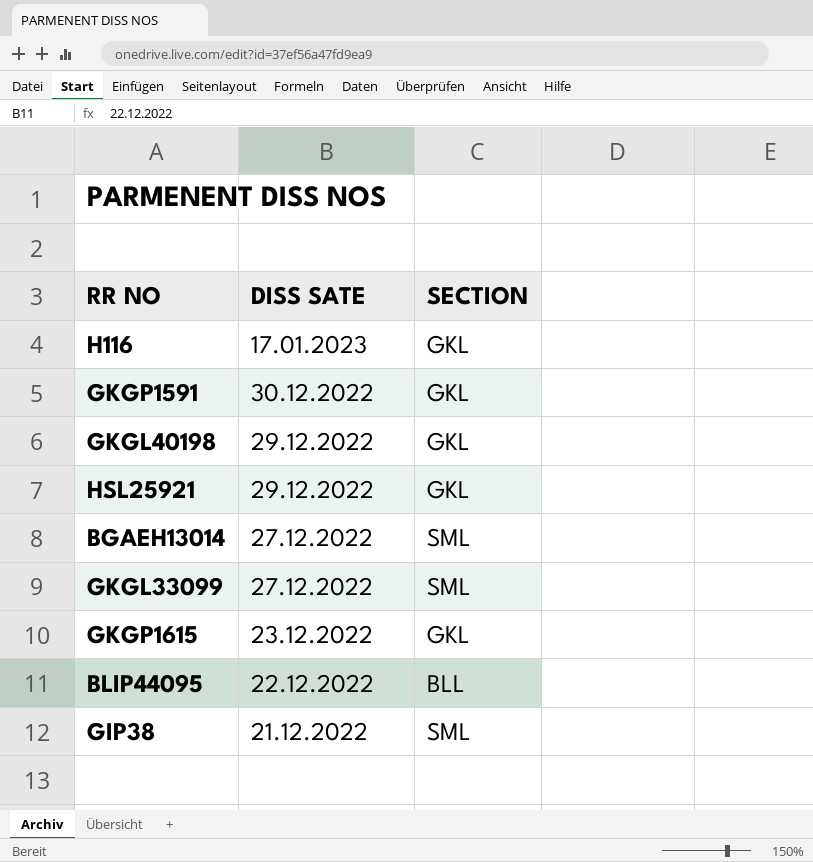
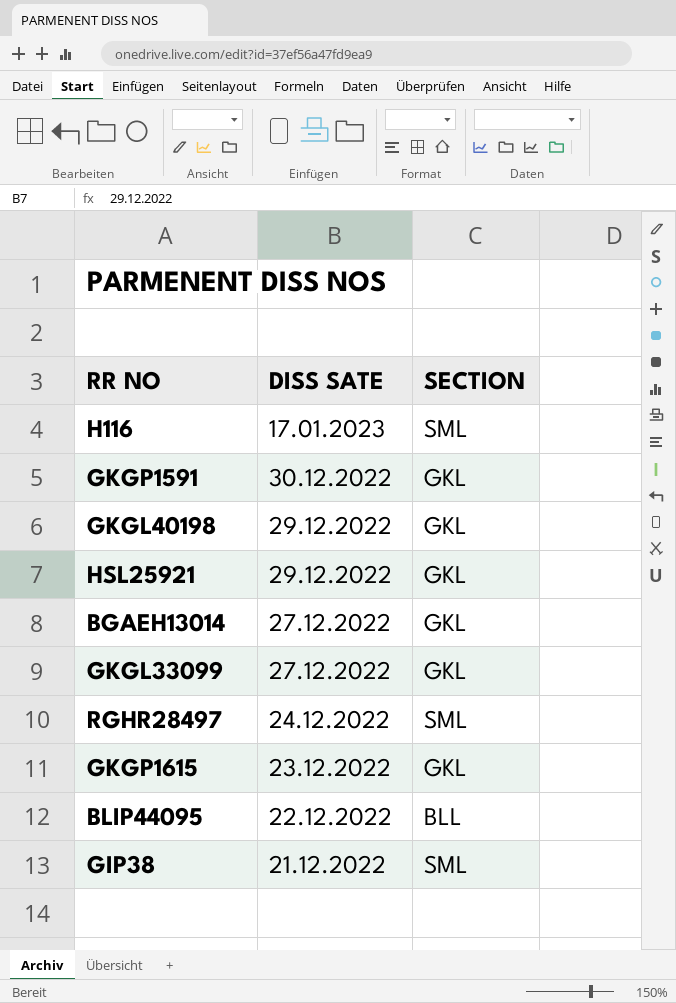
H116 | SECTION: GKL -> SML
BGAEH13014 | SECTION: SML -> GKL
GKGL33099 | SECTION: SML -> GKL
row RGHR28497: none -> 24.12.2022 | SML

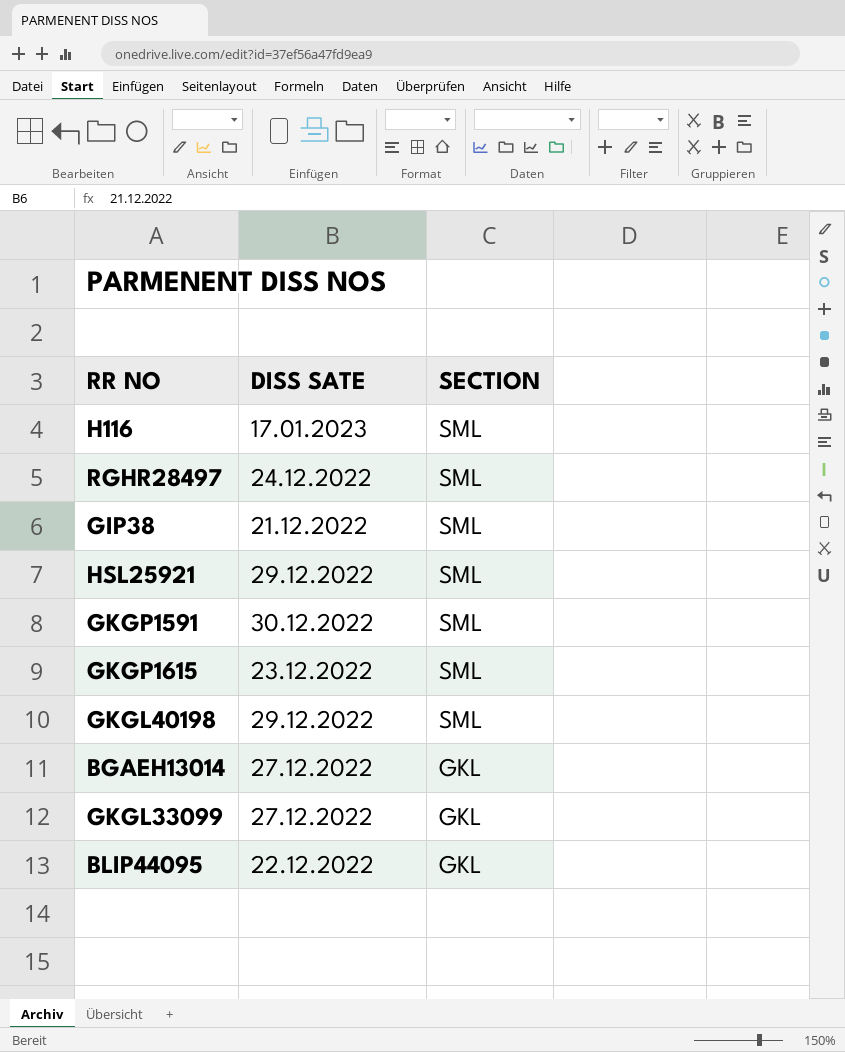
row order: DISS SATE descending -> SECTION descending
HSL25921 | SECTION: GKL -> SML
GKGP1591 | SECTION: GKL -> SML
GKGP1615 | SECTION: GKL -> SML
GKGL40198 | SECTION: GKL -> SML
BLIP44095 | SECTION: BLL -> GKL

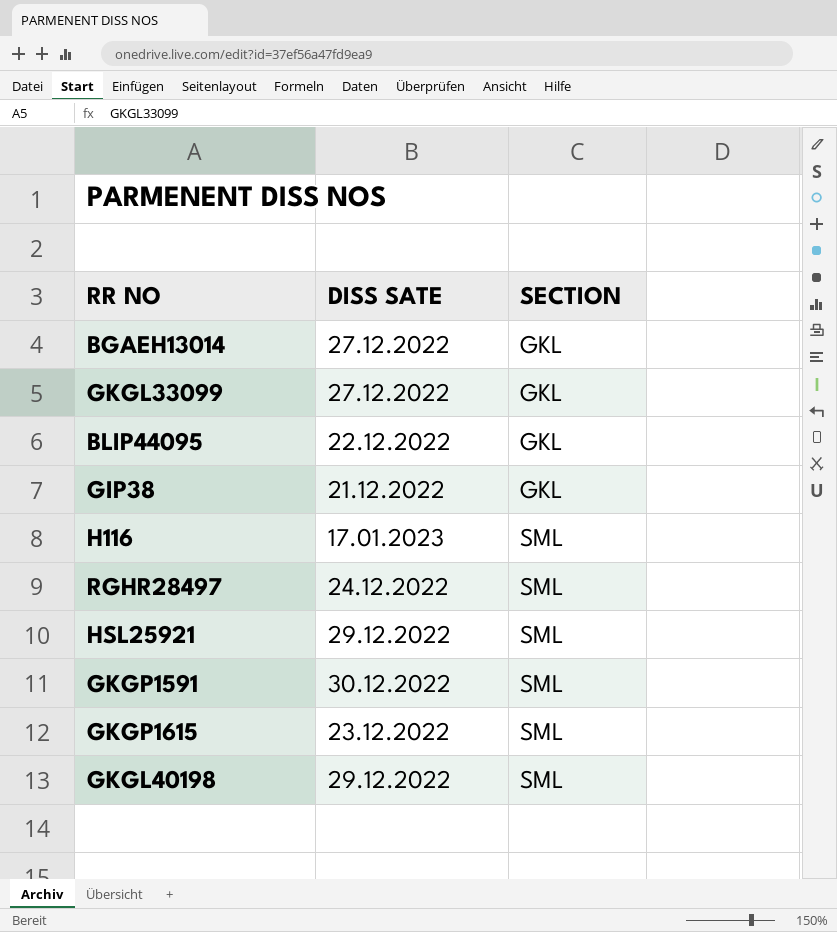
row order: SECTION descending -> SECTION ascending
GIP38 | SECTION: SML -> GKL

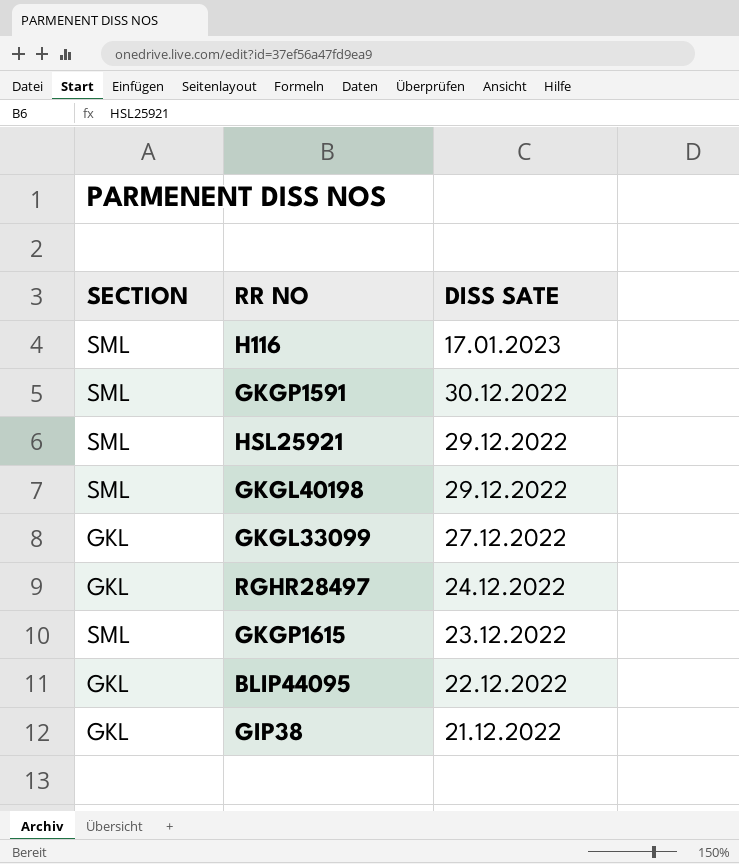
row order: SECTION ascending -> DISS SATE descending
column SECTION | position: 3 -> 1
row BGAEH13014: 27.12.2022 | GKL -> none
RGHR28497 | SECTION: SML -> GKL

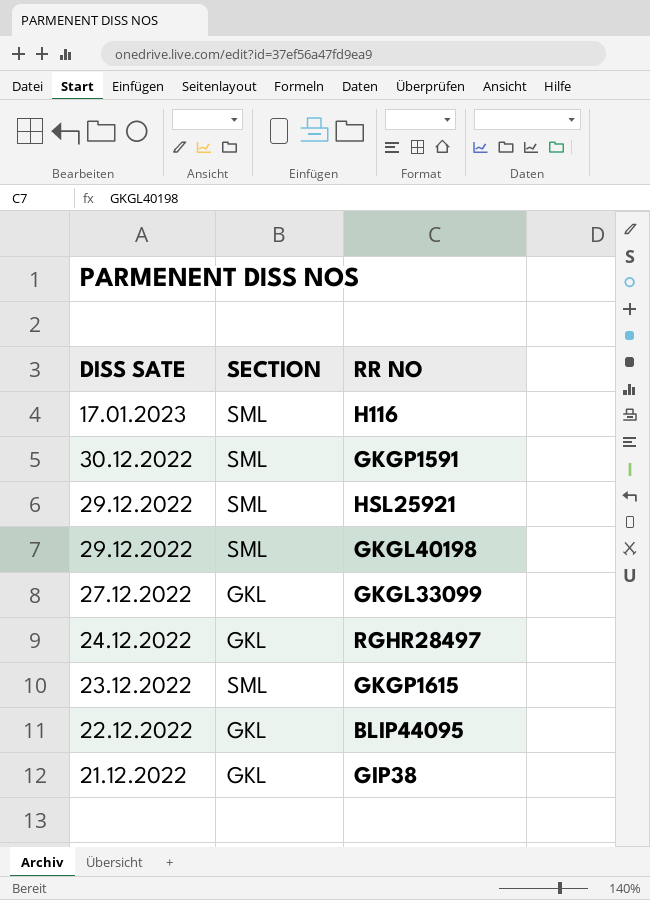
column DISS SATE | position: 3 -> 1

